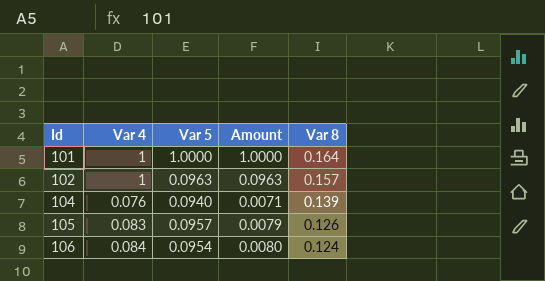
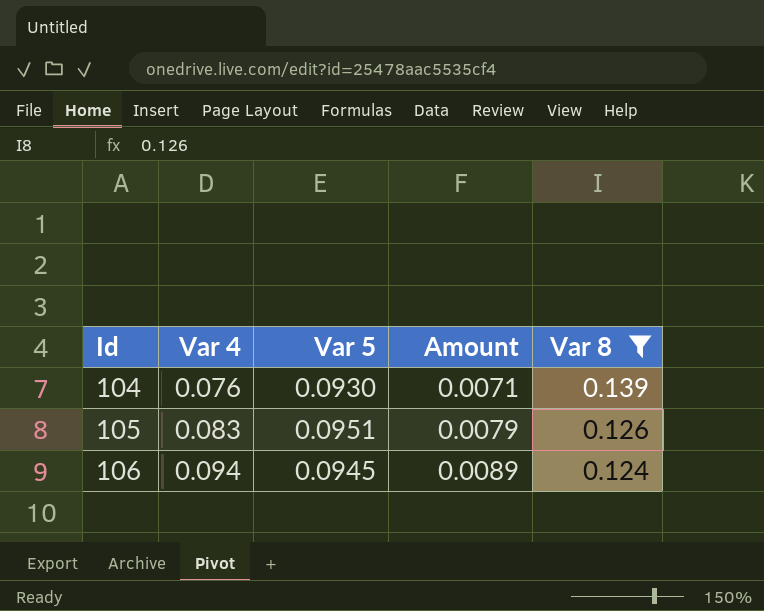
filter: none -> Var 8 <= 0.139
104 | Var 5: 0.0940 -> 0.0930
105 | Var 5: 0.0957 -> 0.0951
106 | Var 4: 0.084 -> 0.094
106 | Var 5: 0.0954 -> 0.0945
106 | Amount: 0.0080 -> 0.0089

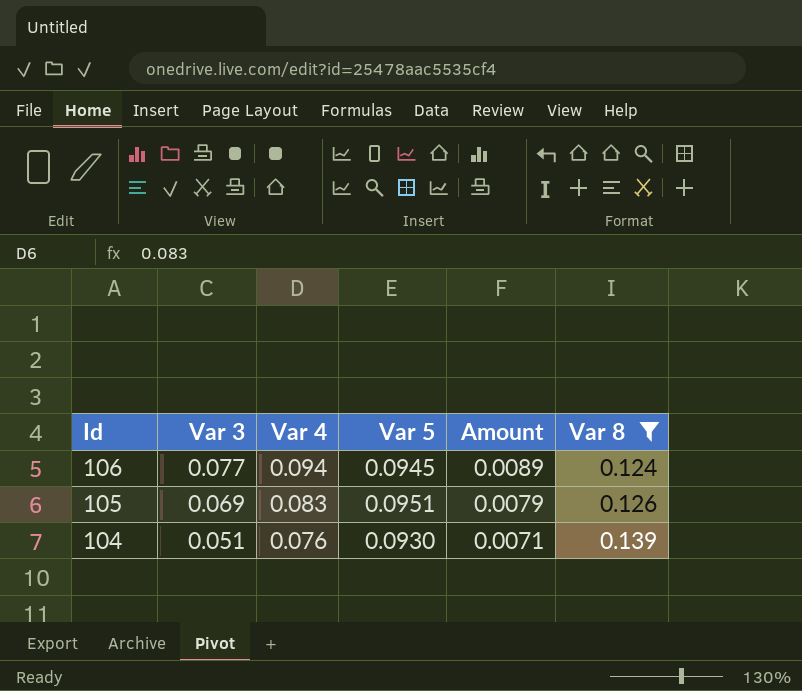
row order: Id ascending -> Id descending
column Var 3 | position: none -> 2

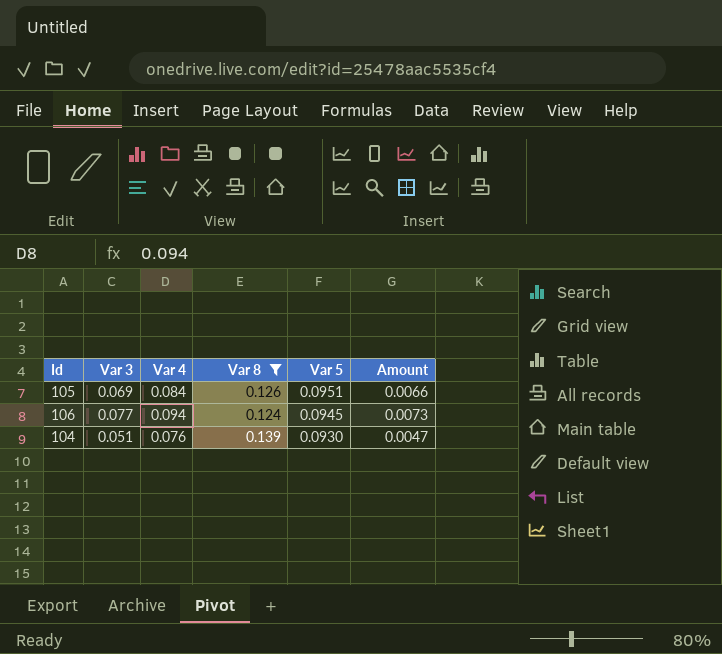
row order: Id descending -> Var 5 descending
column Var 8 | position: 6 -> 4
column Amount | formula: [Var 4] * [Var 5] -> [Var 3] * [Var 5]
105 | Var 4: 0.083 -> 0.084

